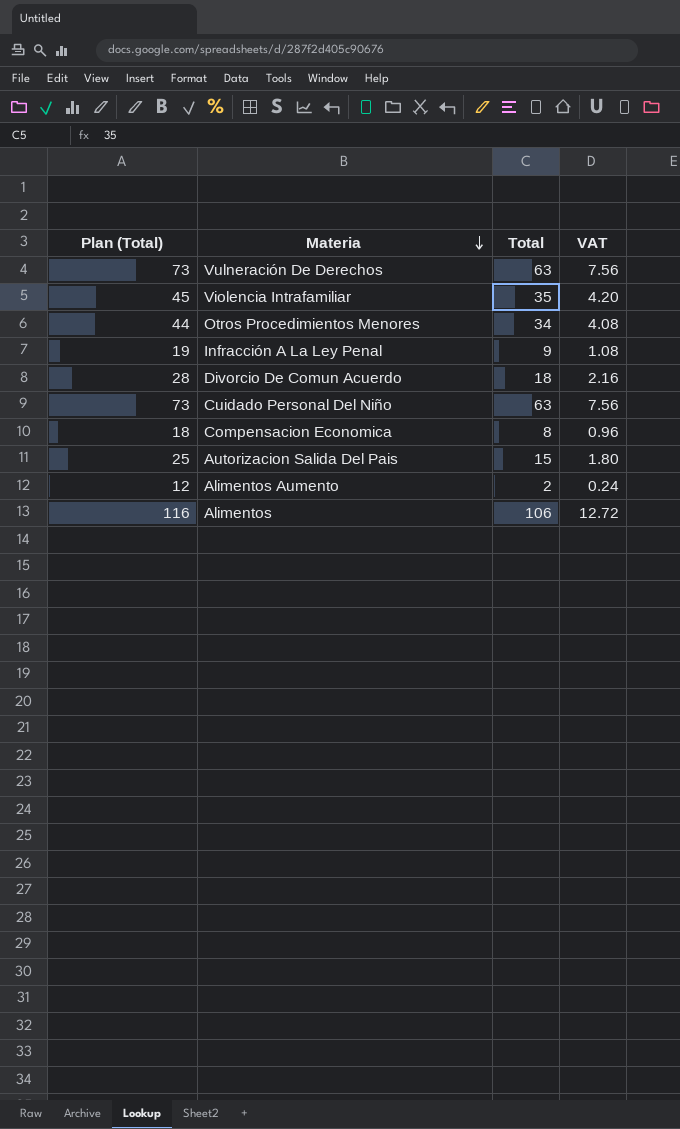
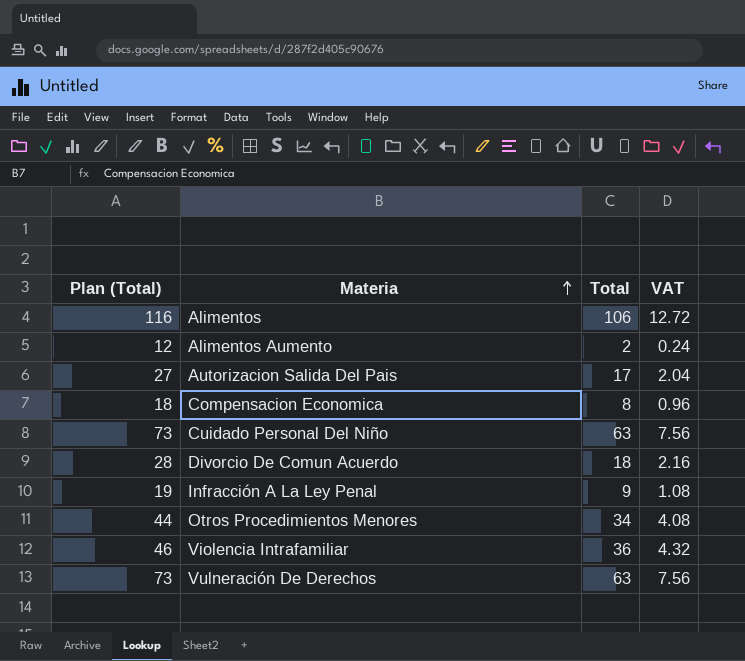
row order: Materia descending -> Materia ascending
Autorizacion Salida Del Pais | Plan (Total): 25 -> 27
Autorizacion Salida Del Pais | Total: 15 -> 17
Autorizacion Salida Del Pais | VAT: 1.80 -> 2.04
Violencia Intrafamiliar | Plan (Total): 45 -> 46
Violencia Intrafamiliar | Total: 35 -> 36
Violencia Intrafamiliar | VAT: 4.20 -> 4.32

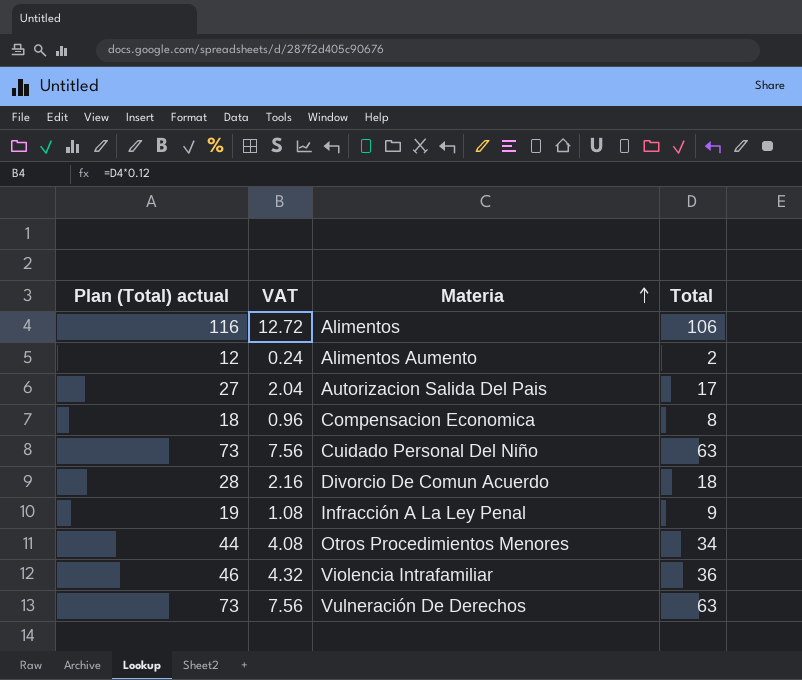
column name: Plan (Total) -> Plan (Total) actual
column VAT | position: 4 -> 2

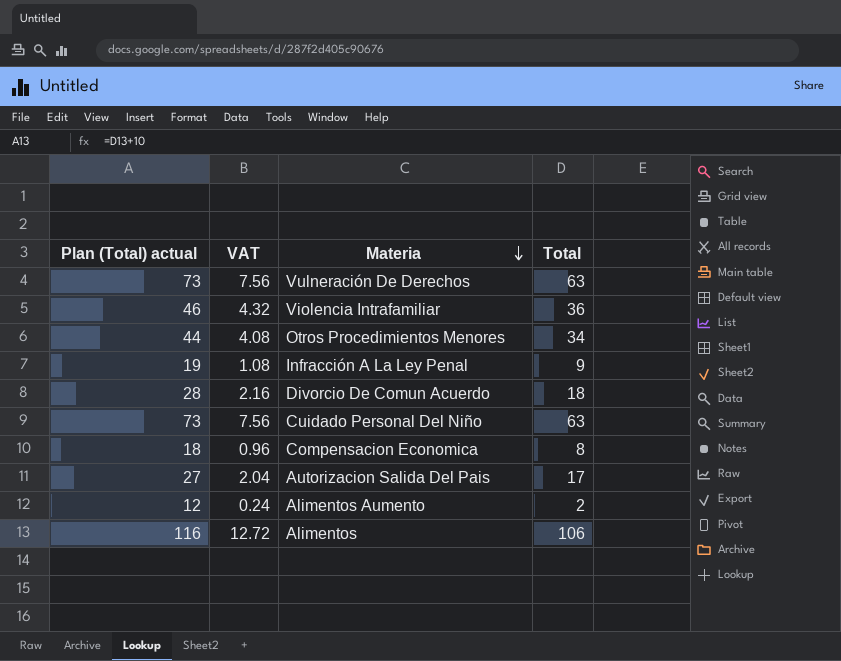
row order: Materia ascending -> Materia descending

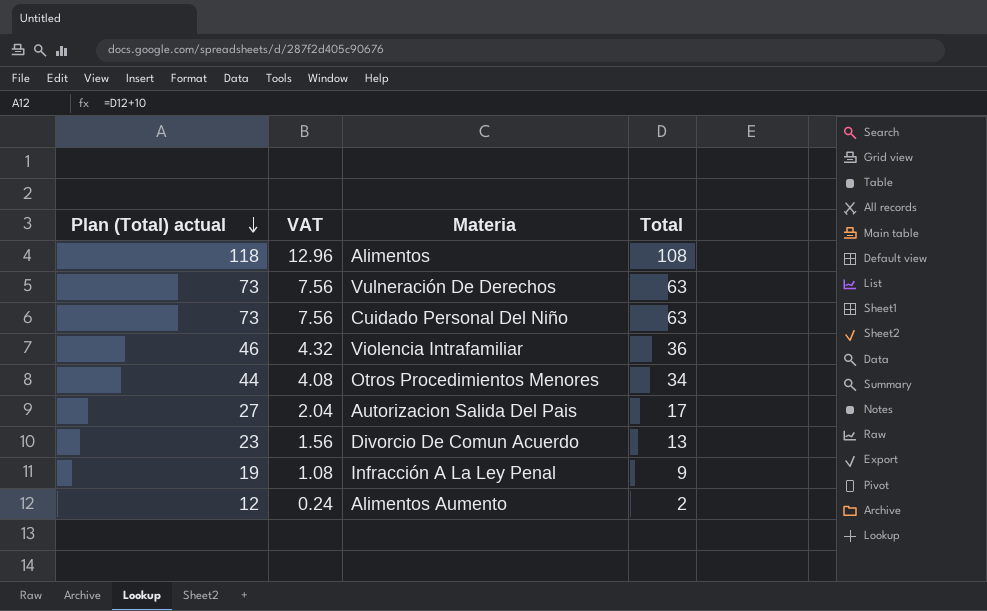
row order: Materia descending -> Plan (Total) actual descending
row Compensacion Economica: 18 | 0.96 | 8 -> none
Alimentos | Plan (Total) actual: 116 -> 118
Alimentos | VAT: 12.72 -> 12.96
Alimentos | Total: 106 -> 108
Divorcio De Comun Acuerdo | Plan (Total) actual: 28 -> 23
Divorcio De Comun Acuerdo | VAT: 2.16 -> 1.56
Divorcio De Comun Acuerdo | Total: 18 -> 13

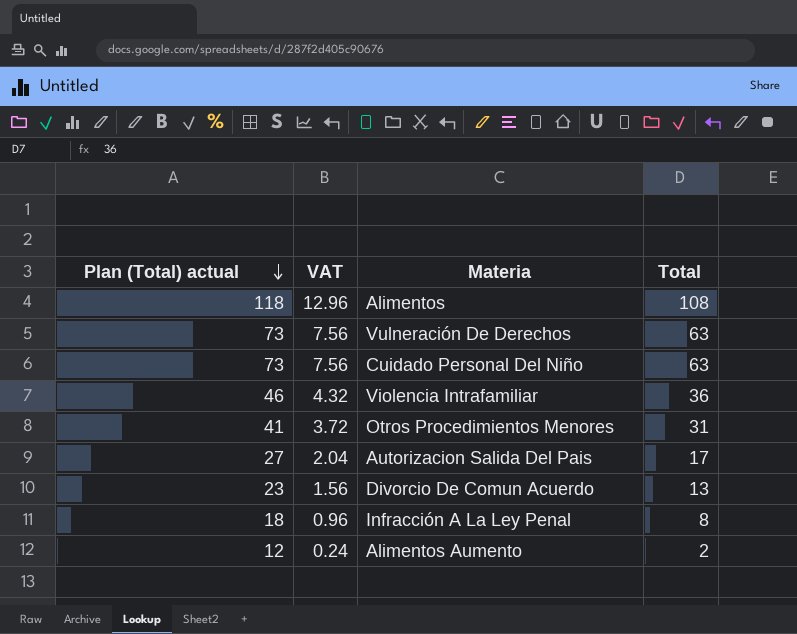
Otros Procedimientos Menores | Plan (Total) actual: 44 -> 41
Otros Procedimientos Menores | VAT: 4.08 -> 3.72
Otros Procedimientos Menores | Total: 34 -> 31
Infracción A La Ley Penal | Plan (Total) actual: 19 -> 18
Infracción A La Ley Penal | VAT: 1.08 -> 0.96
Infracción A La Ley Penal | Total: 9 -> 8

